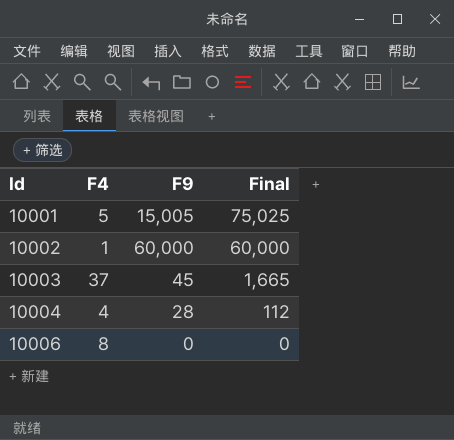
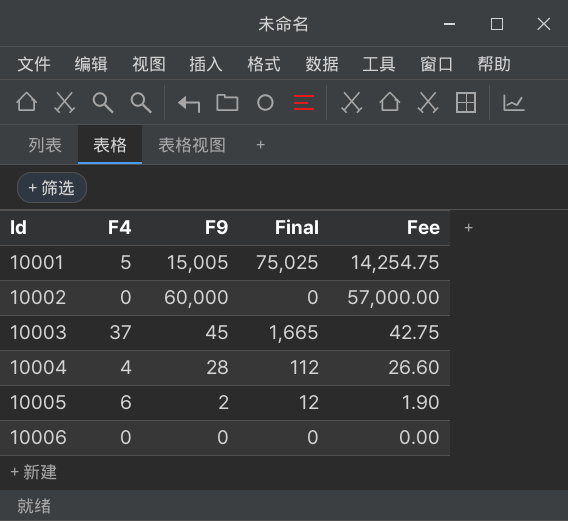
column Fee | formula: none -> [F9] * 0.95
10002 | F4: 1 -> 0
10002 | Final: 60,000 -> 0
row 10005: none -> 6 | 2 | 12 | 1.90
10006 | F4: 8 -> 0

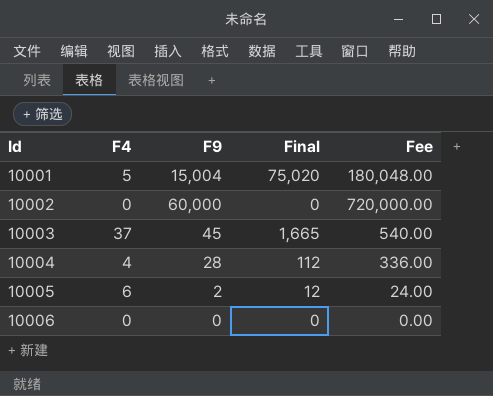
column Fee | formula: [F9] * 0.95 -> [F9] * 12
10001 | F9: 15,005 -> 15,004
10001 | Final: 75,025 -> 75,020

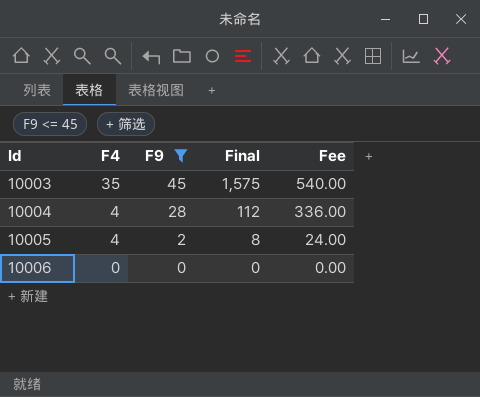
filter: none -> F9 <= 45
10003 | F4: 37 -> 35
10003 | Final: 1,665 -> 1,575
10005 | F4: 6 -> 4
10005 | Final: 12 -> 8

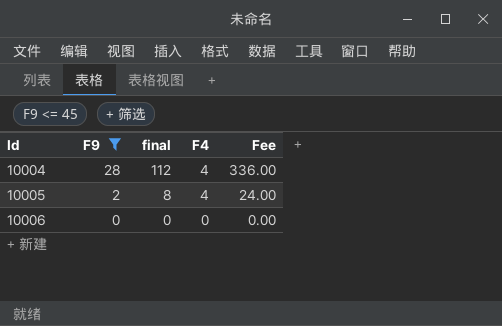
column name: Final -> final
column F4 | position: 2 -> 4
row 10003: 35 | 45 | 1,575 | 540.00 -> none

